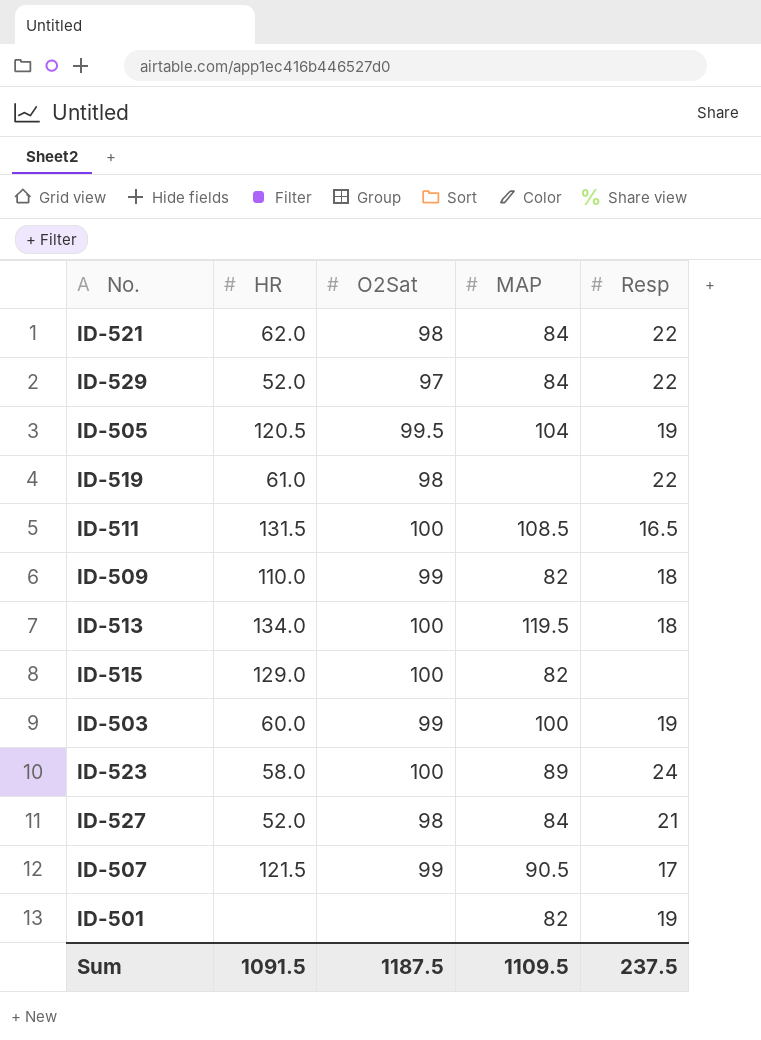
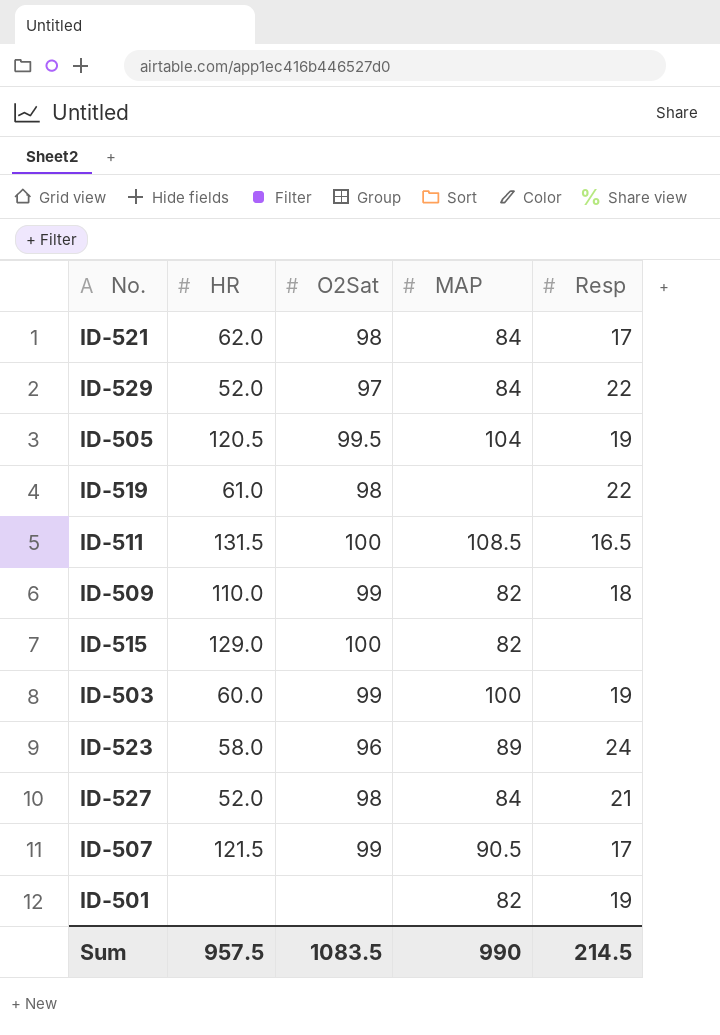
row ID-513: 134.0 | 100 | 119.5 | 18 -> none
ID-521 | Resp: 22 -> 17
ID-523 | O2Sat: 100 -> 96
Sum | HR: 1091.5 -> 957.5
Sum | O2Sat: 1187.5 -> 1083.5
Sum | MAP: 1109.5 -> 990
Sum | Resp: 237.5 -> 214.5

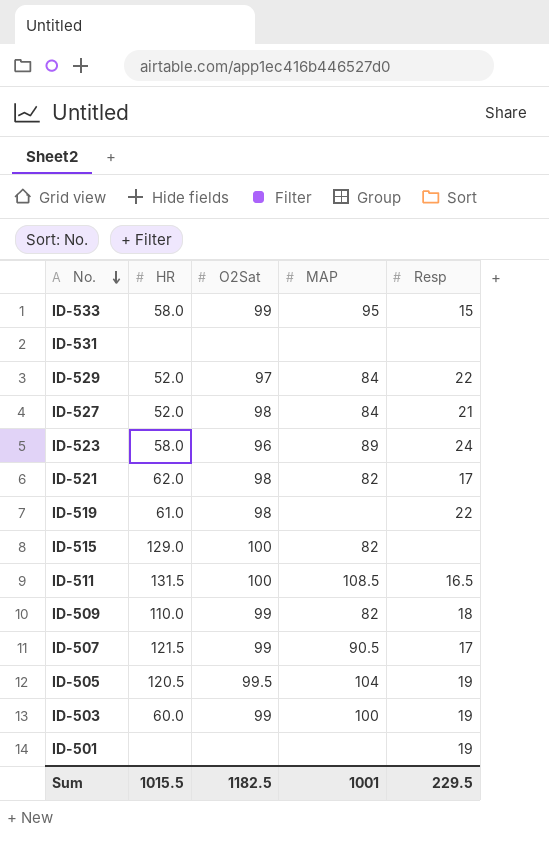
row order: none -> No. descending
row ID-533: none -> 58.0 | 99 | 95 | 15
row ID-531: none -> none | none | none | none
ID-521 | MAP: 84 -> 82
ID-501 | MAP: 82 -> none
Sum | HR: 957.5 -> 1015.5
Sum | O2Sat: 1083.5 -> 1182.5
Sum | MAP: 990 -> 1001
Sum | Resp: 214.5 -> 229.5

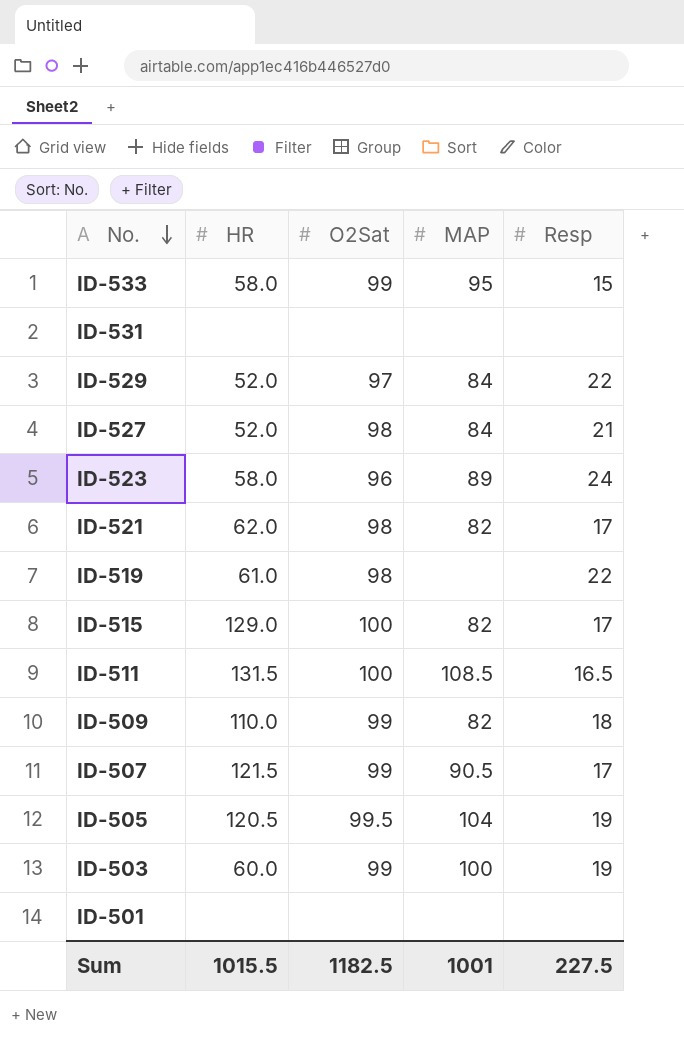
ID-515 | Resp: none -> 17
ID-501 | Resp: 19 -> none
Sum | Resp: 229.5 -> 227.5

